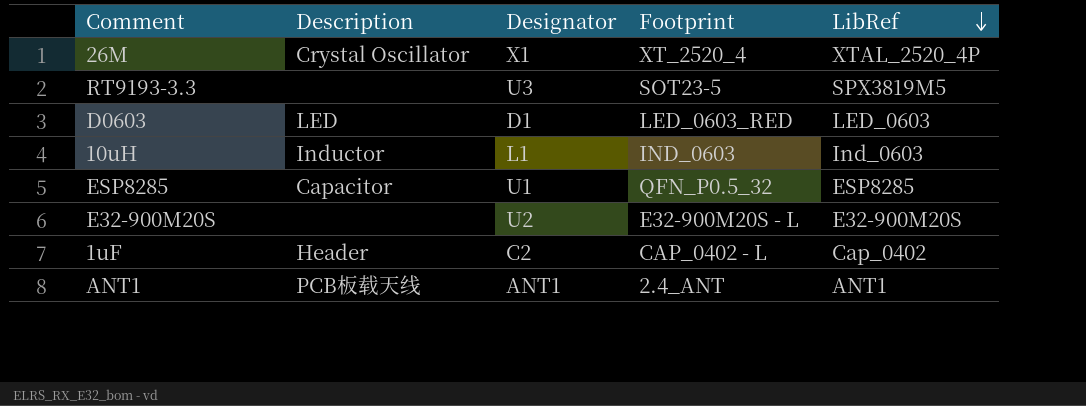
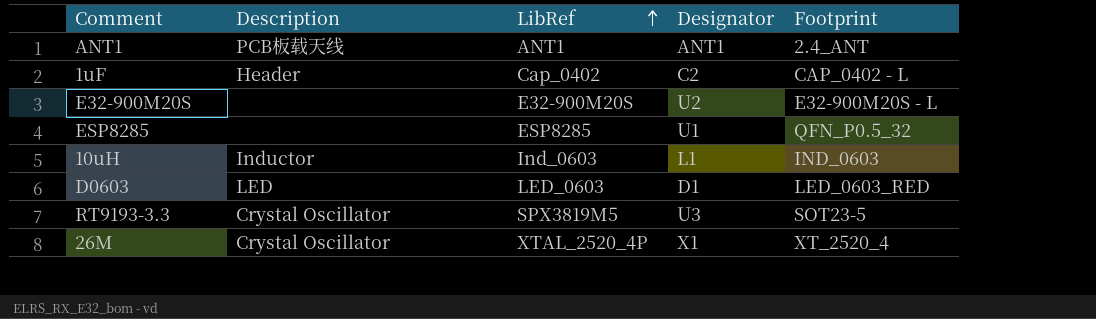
row order: LibRef descending -> LibRef ascending
column LibRef | position: 5 -> 3
ESP8285 | Description: Capacitor -> none
RT9193-3.3 | Description: none -> Crystal Oscillator

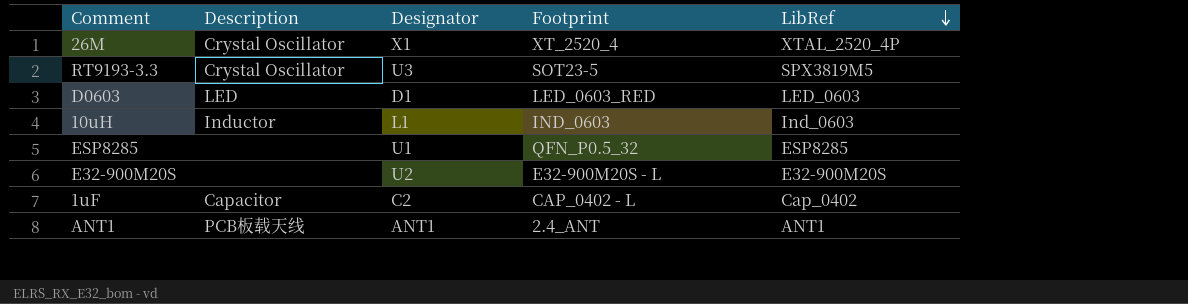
row order: LibRef ascending -> LibRef descending
column LibRef | position: 3 -> 5
1uF | Description: Header -> Capacitor

